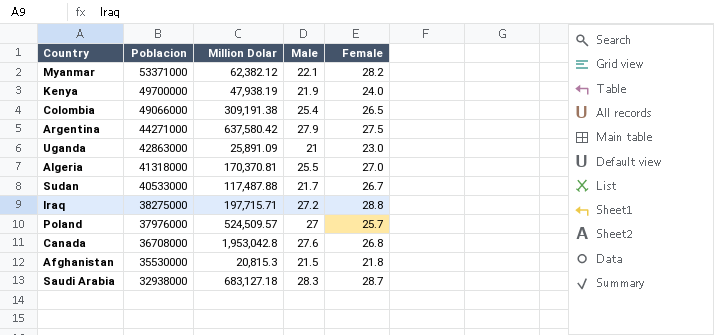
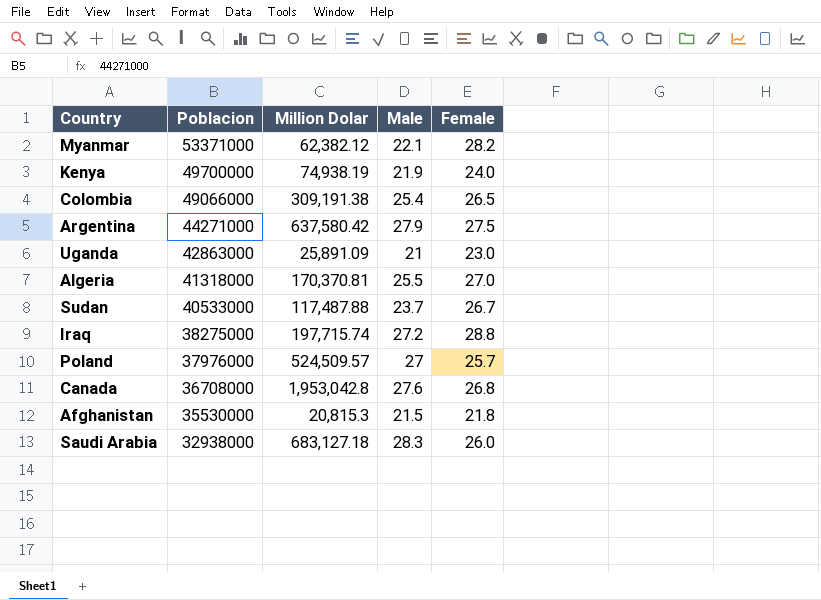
Kenya | Million Dolar: 47,938.19 -> 74,938.19
Sudan | Male: 21.7 -> 23.7
Iraq | Million Dolar: 197,715.71 -> 197,715.74
Saudi Arabia | Female: 28.7 -> 26.0

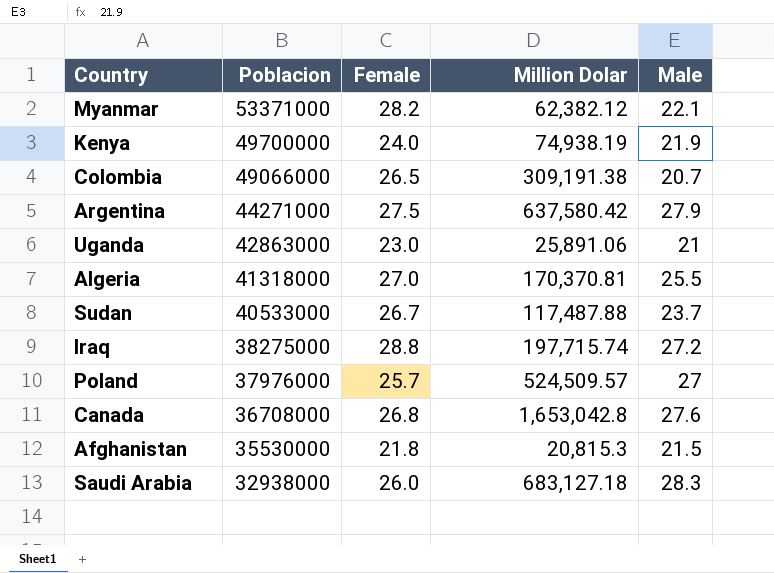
column Female | position: 5 -> 3
Colombia | Male: 25.4 -> 20.7
Uganda | Million Dolar: 25,891.09 -> 25,891.06
Canada | Million Dolar: 1,953,042.8 -> 1,653,042.8

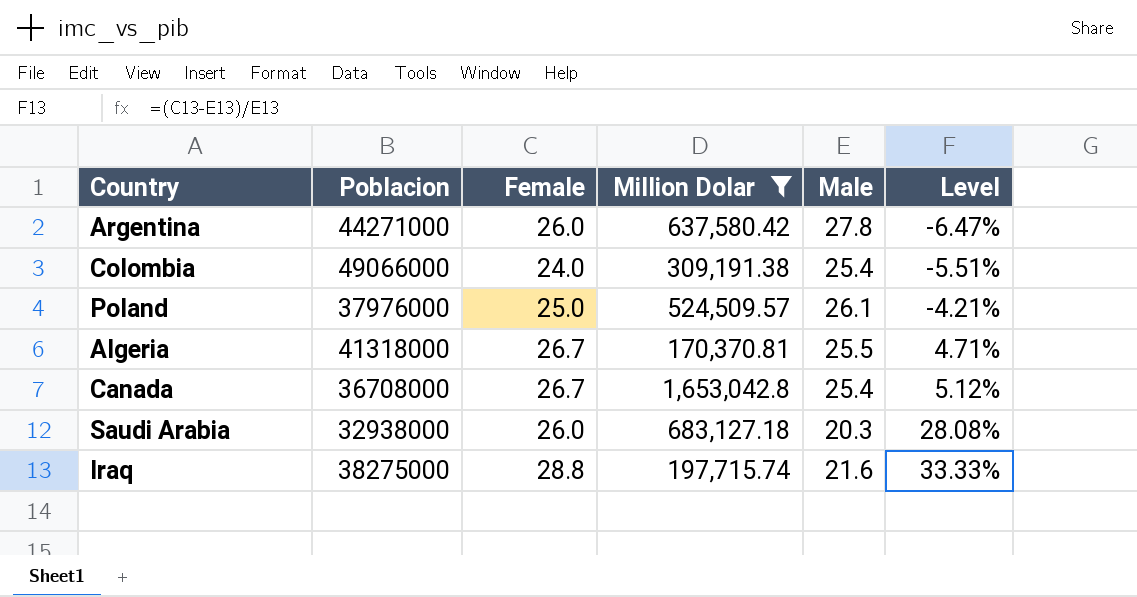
filter: none -> Million Dolar >= 170,370.81
row order: Poblacion descending -> Level ascending
column Level | formula: none -> ([Female] - [Male]) / [Male]
Argentina | Female: 27.5 -> 26.0
Argentina | Male: 27.9 -> 27.8
Colombia | Female: 26.5 -> 24.0
Colombia | Male: 20.7 -> 25.4
Poland | Female: 25.7 -> 25.0
Poland | Male: 27 -> 26.1
Algeria | Female: 27.0 -> 26.7
Canada | Female: 26.8 -> 26.7
Canada | Male: 27.6 -> 25.4
Saudi Arabia | Male: 28.3 -> 20.3
Iraq | Male: 27.2 -> 21.6

